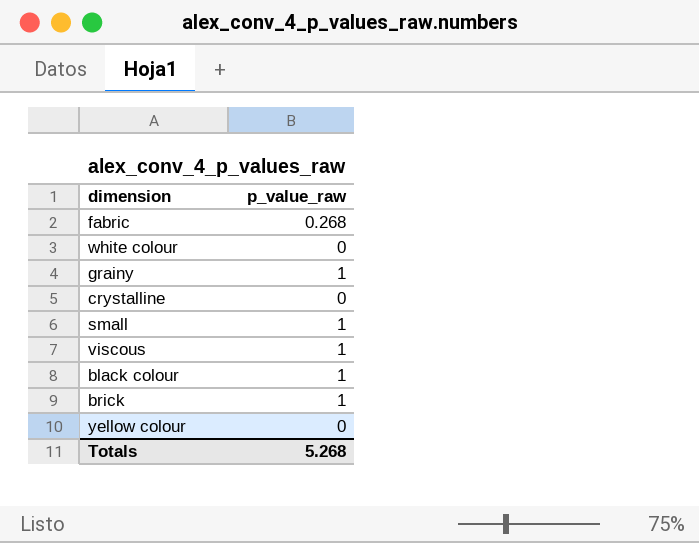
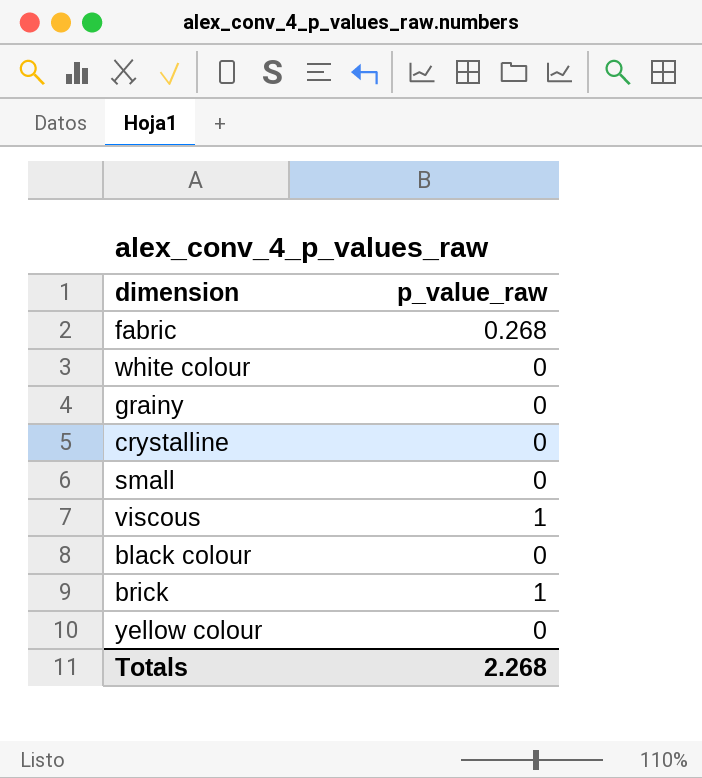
grainy | p_value_raw: 1 -> 0
small | p_value_raw: 1 -> 0
black colour | p_value_raw: 1 -> 0
Totals | p_value_raw: 5.268 -> 2.268

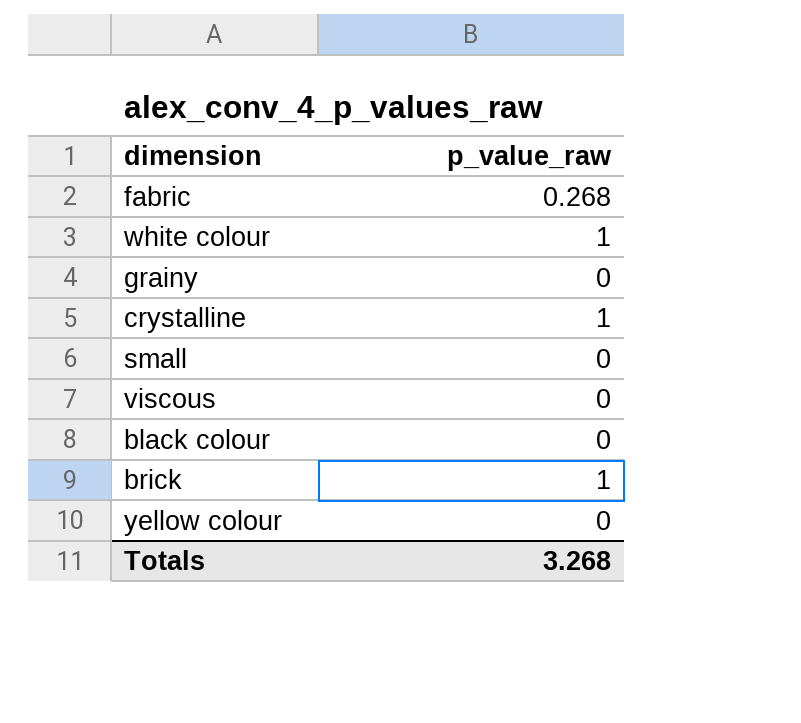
white colour | p_value_raw: 0 -> 1
crystalline | p_value_raw: 0 -> 1
viscous | p_value_raw: 1 -> 0
Totals | p_value_raw: 2.268 -> 3.268

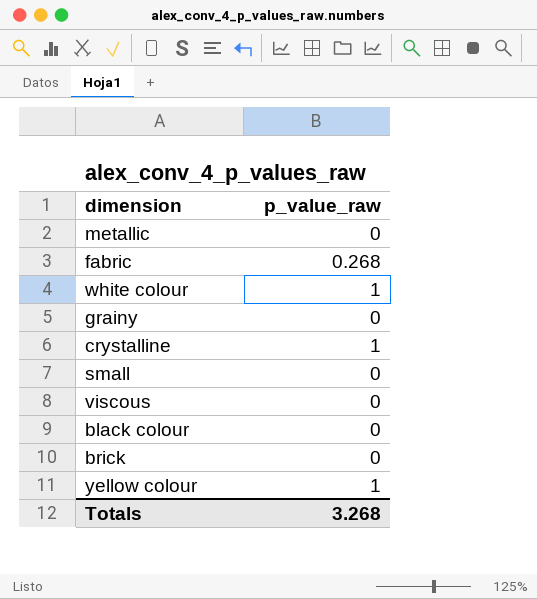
row metallic: none -> 0
brick | p_value_raw: 1 -> 0
yellow colour | p_value_raw: 0 -> 1

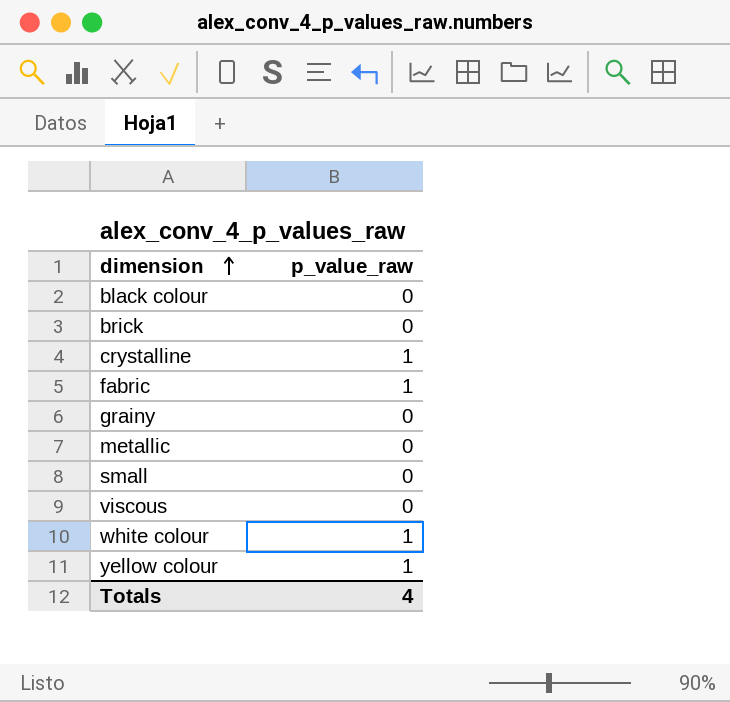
row order: none -> dimension ascending
fabric | p_value_raw: 0.268 -> 1
Totals | p_value_raw: 3.268 -> 4

